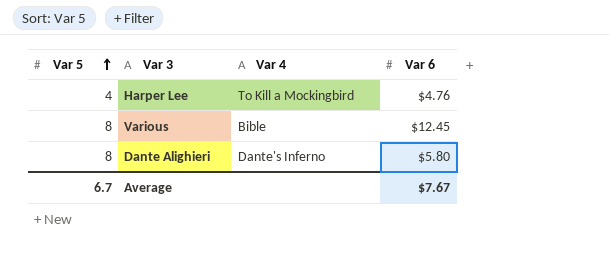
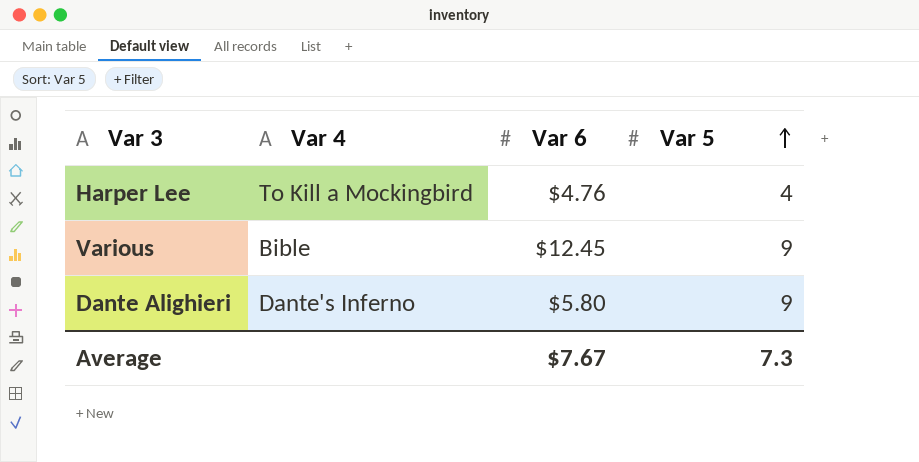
column Var 5 | position: 1 -> 4
Various | Var 5: 8 -> 9
Dante Alighieri | Var 5: 8 -> 9
Average | Var 5: 6.7 -> 7.3

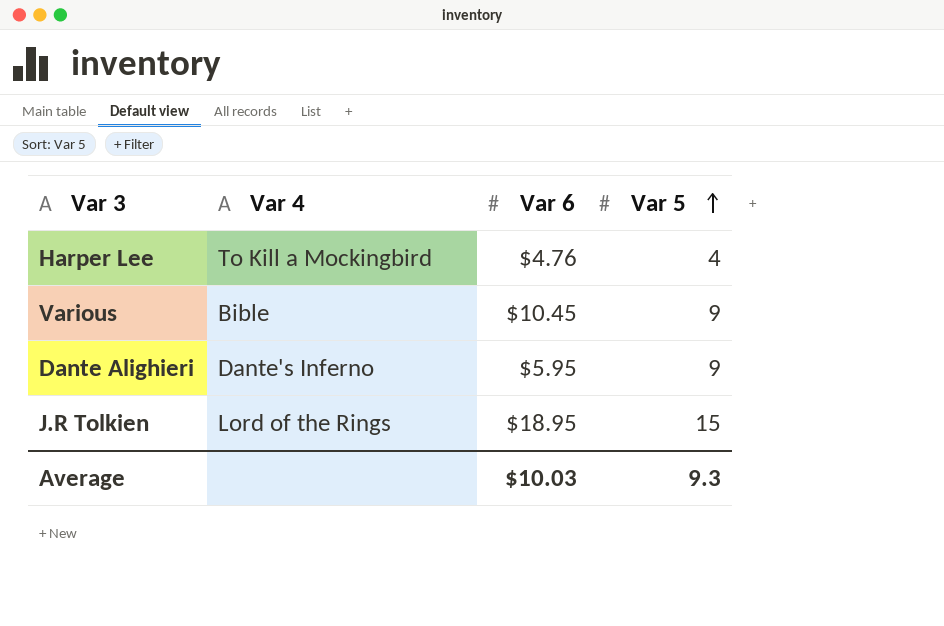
Various | Var 6: $12.45 -> $10.45
Dante Alighieri | Var 6: $5.80 -> $5.95
row J.R Tolkien: none -> Lord of the Rings | $18.95 | 15
Average | Var 6: $7.67 -> $10.03
Average | Var 5: 7.3 -> 9.3

